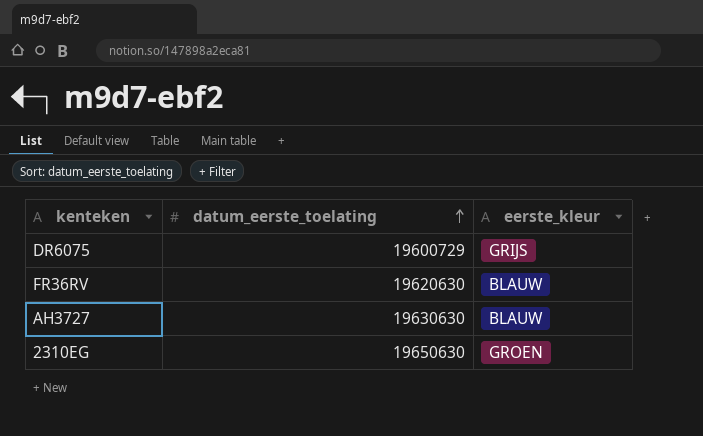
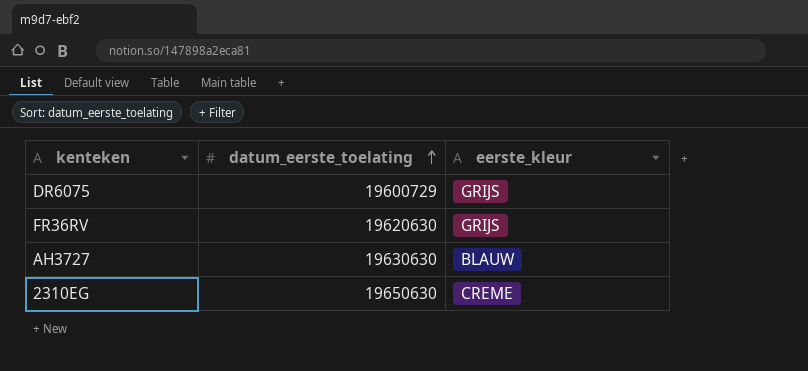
FR36RV | eerste_kleur: BLAUW -> GRIJS
2310EG | eerste_kleur: GROEN -> CREME

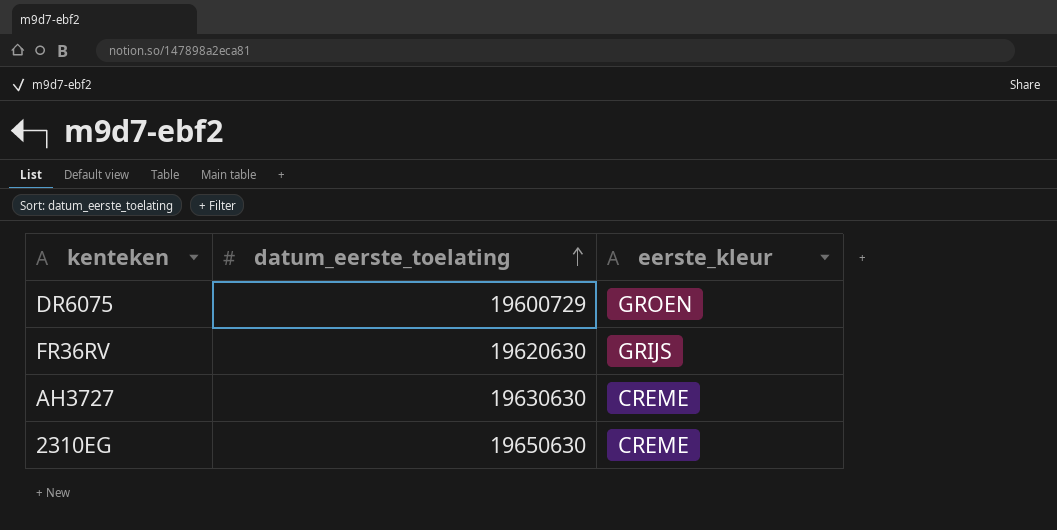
DR6075 | eerste_kleur: GRIJS -> GROEN
AH3727 | eerste_kleur: BLAUW -> CREME

